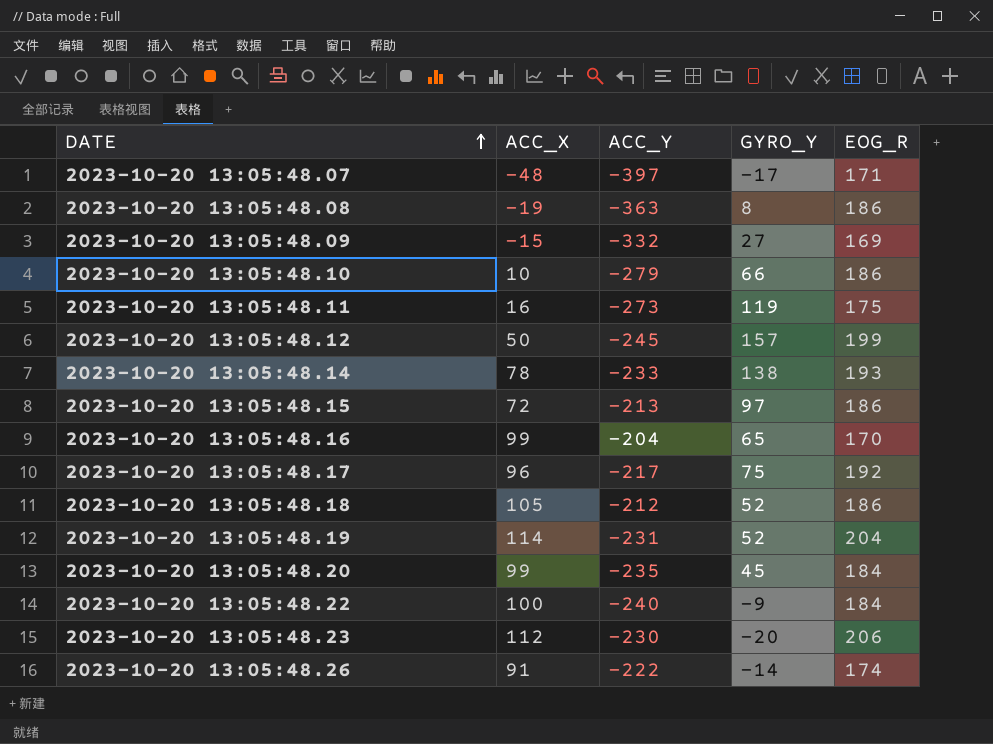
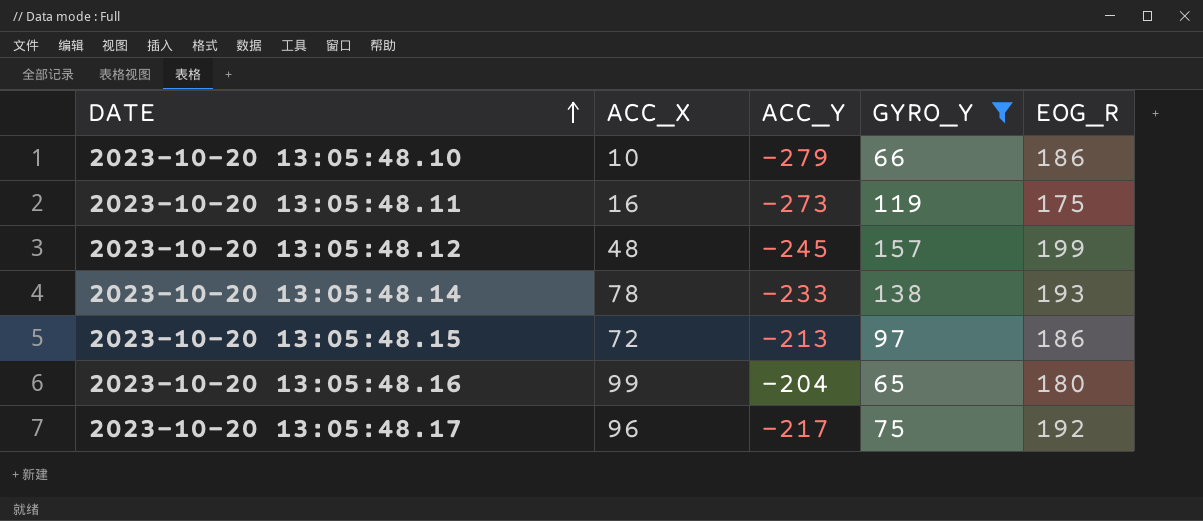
filter: none -> GYRO_Y >= 65
2023-10-20 13:05:48.12 | ACC_X: 50 -> 48
2023-10-20 13:05:48.16 | EOG_R: 170 -> 180

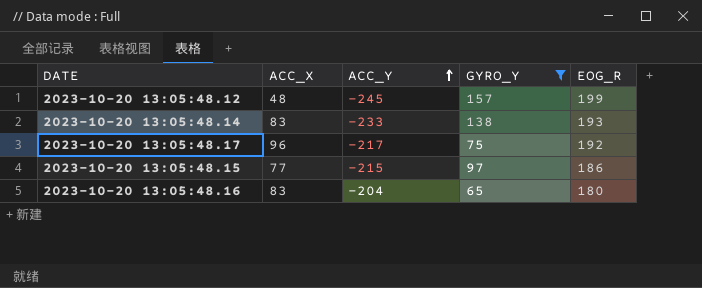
row order: DATE ascending -> ACC_Y ascending
row 2023-10-20 13:05:48.10: 10 | -279 | 66 | 186 -> none
row 2023-10-20 13:05:48.11: 16 | -273 | 119 | 175 -> none
2023-10-20 13:05:48.14 | ACC_X: 78 -> 83
2023-10-20 13:05:48.15 | ACC_X: 72 -> 77
2023-10-20 13:05:48.15 | ACC_Y: -213 -> -215
2023-10-20 13:05:48.16 | ACC_X: 99 -> 83

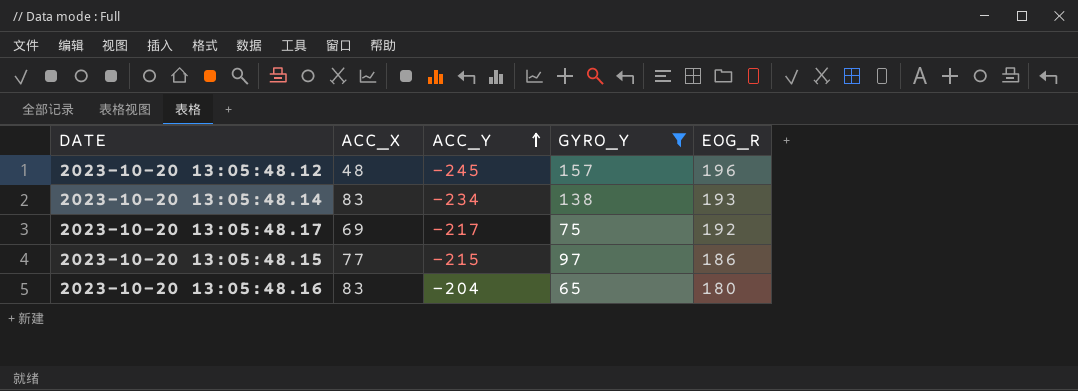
2023-10-20 13:05:48.12 | EOG_R: 199 -> 196
2023-10-20 13:05:48.14 | ACC_Y: -233 -> -234
2023-10-20 13:05:48.17 | ACC_X: 96 -> 69

